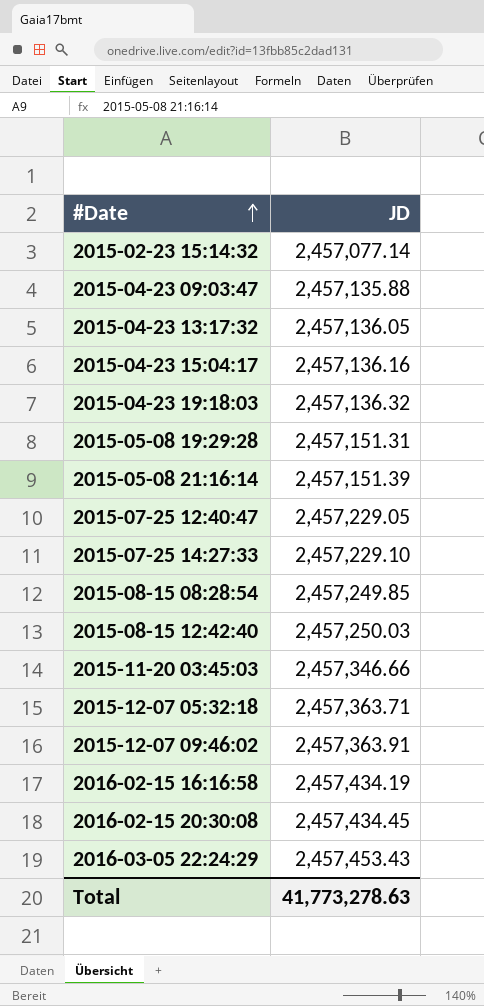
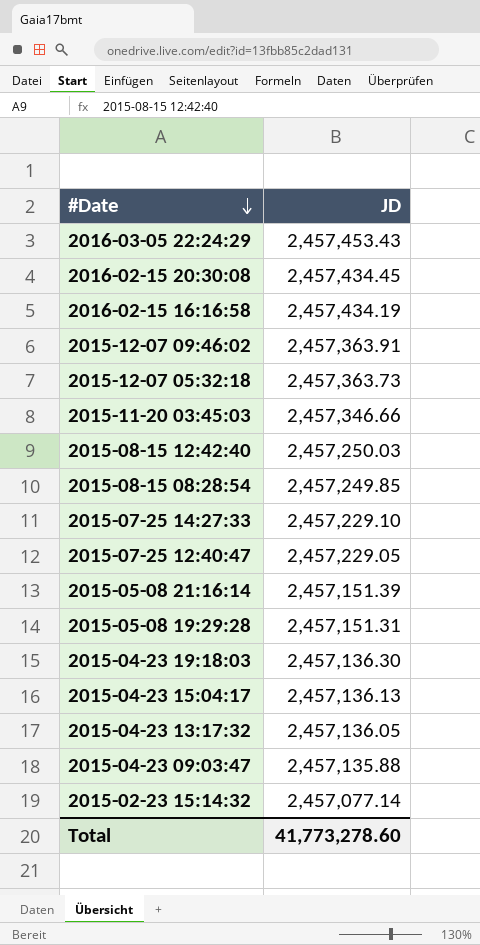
row order: #Date ascending -> #Date descending
2015-12-07 05:32:18 | JD: 2,457,363.71 -> 2,457,363.73
2015-04-23 19:18:03 | JD: 2,457,136.32 -> 2,457,136.30
2015-04-23 15:04:17 | JD: 2,457,136.16 -> 2,457,136.13
Total | JD: 41,773,278.63 -> 41,773,278.60

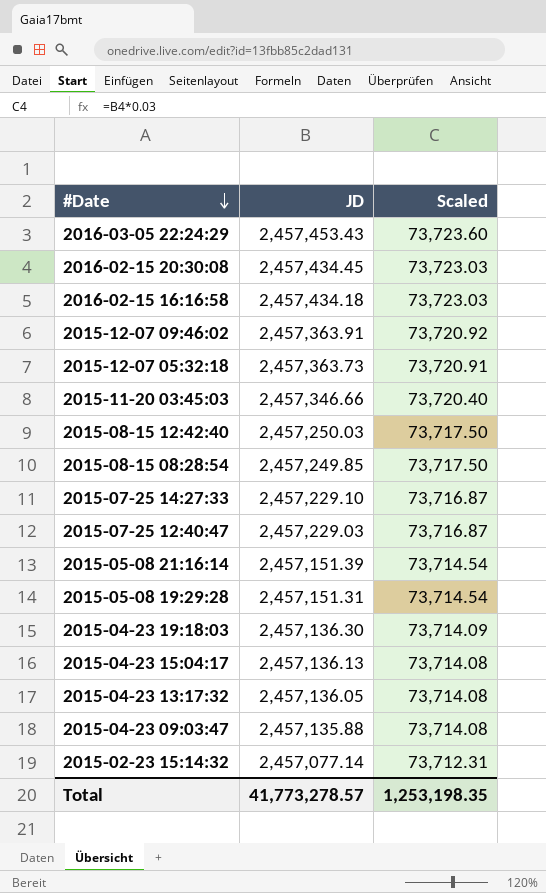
column Scaled | formula: none -> [JD] * 0.03
2016-02-15 16:16:58 | JD: 2,457,434.19 -> 2,457,434.18
2015-07-25 12:40:47 | JD: 2,457,229.05 -> 2,457,229.03
Total | JD: 41,773,278.60 -> 41,773,278.57

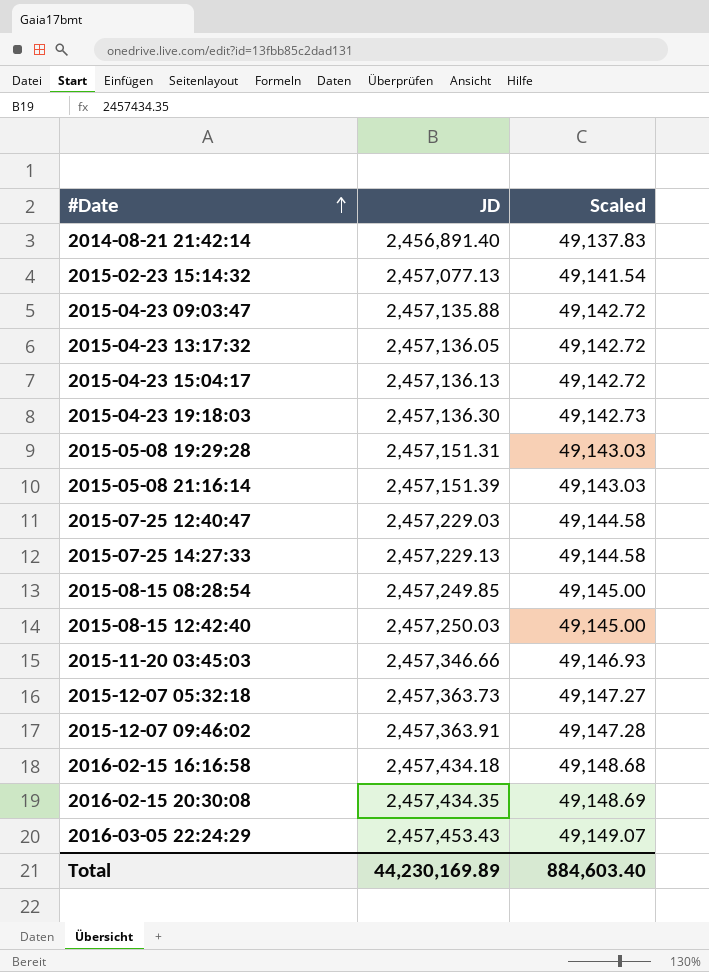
row order: #Date descending -> #Date ascending
column Scaled | formula: [JD] * 0.03 -> [JD] * 0.02
row 2014-08-21 21:42:14: none -> 2,456,891.40 | 49,137.83
2015-02-23 15:14:32 | JD: 2,457,077.14 -> 2,457,077.13
2015-07-25 14:27:33 | JD: 2,457,229.10 -> 2,457,229.13
2016-02-15 20:30:08 | JD: 2,457,434.45 -> 2,457,434.35
Total | JD: 41,773,278.57 -> 44,230,169.89
Total | Scaled: 1,253,198.35 -> 884,603.40

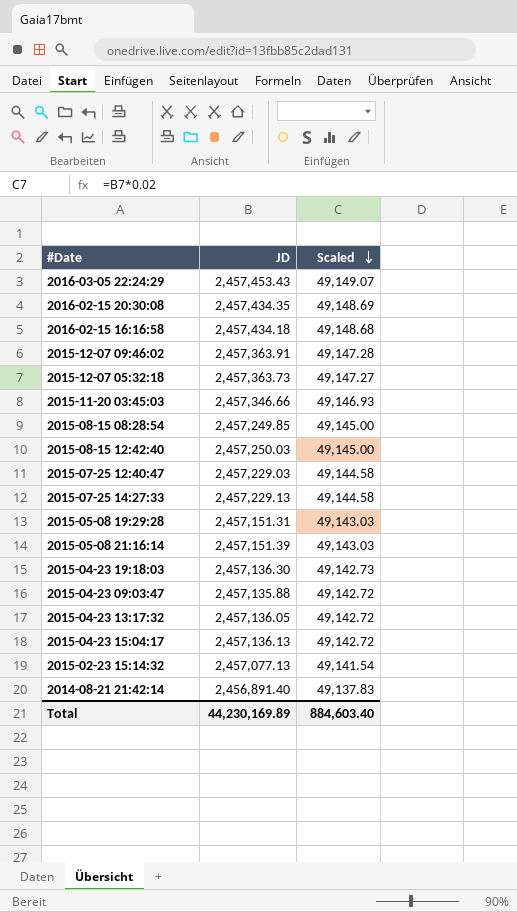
row order: #Date ascending -> Scaled descending

